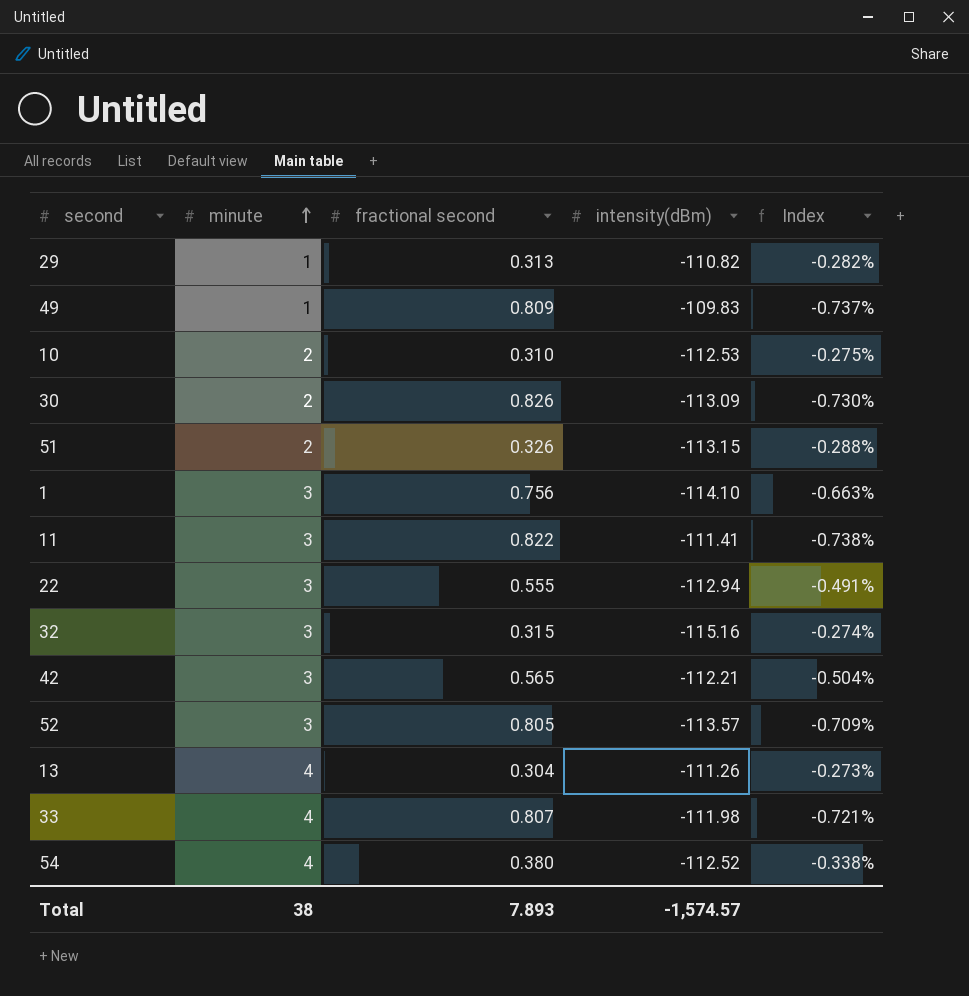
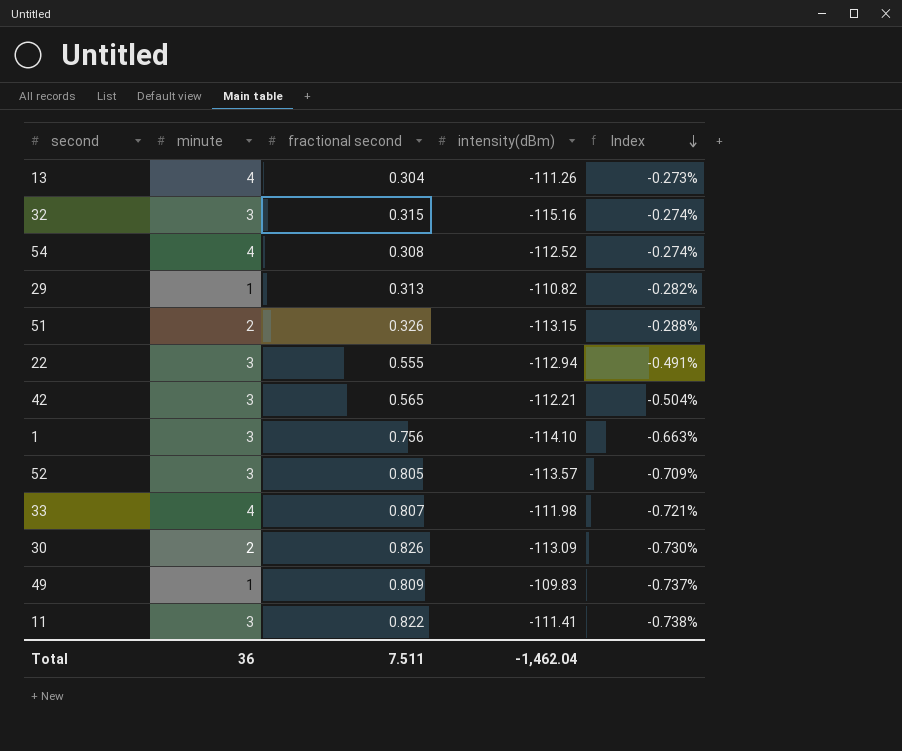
row order: minute ascending -> Index descending
row 10: 2 | 0.310 | -112.53 | -0.275% -> none
54 | fractional second: 0.380 -> 0.308
54 | Index: -0.338% -> -0.274%
Total | minute: 38 -> 36
Total | fractional second: 7.893 -> 7.511
Total | intensity(dBm): -1,574.57 -> -1,462.04

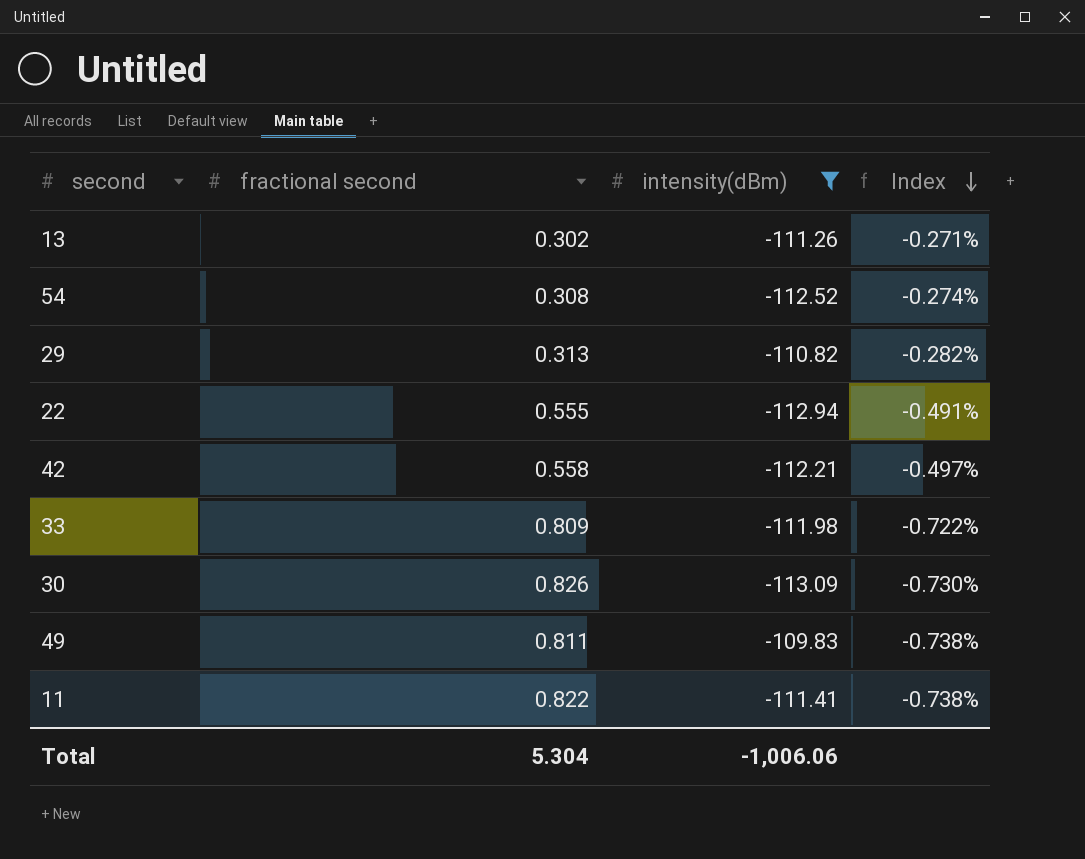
filter: none -> intensity(dBm) >= -113.09
column minute | position: 2 -> none
13 | fractional second: 0.304 -> 0.302
13 | Index: -0.273% -> -0.271%
42 | fractional second: 0.565 -> 0.558
42 | Index: -0.504% -> -0.497%
33 | fractional second: 0.807 -> 0.809
33 | Index: -0.721% -> -0.722%
49 | fractional second: 0.809 -> 0.811
49 | Index: -0.737% -> -0.738%
Total | fractional second: 7.511 -> 5.304
Total | intensity(dBm): -1,462.04 -> -1,006.06

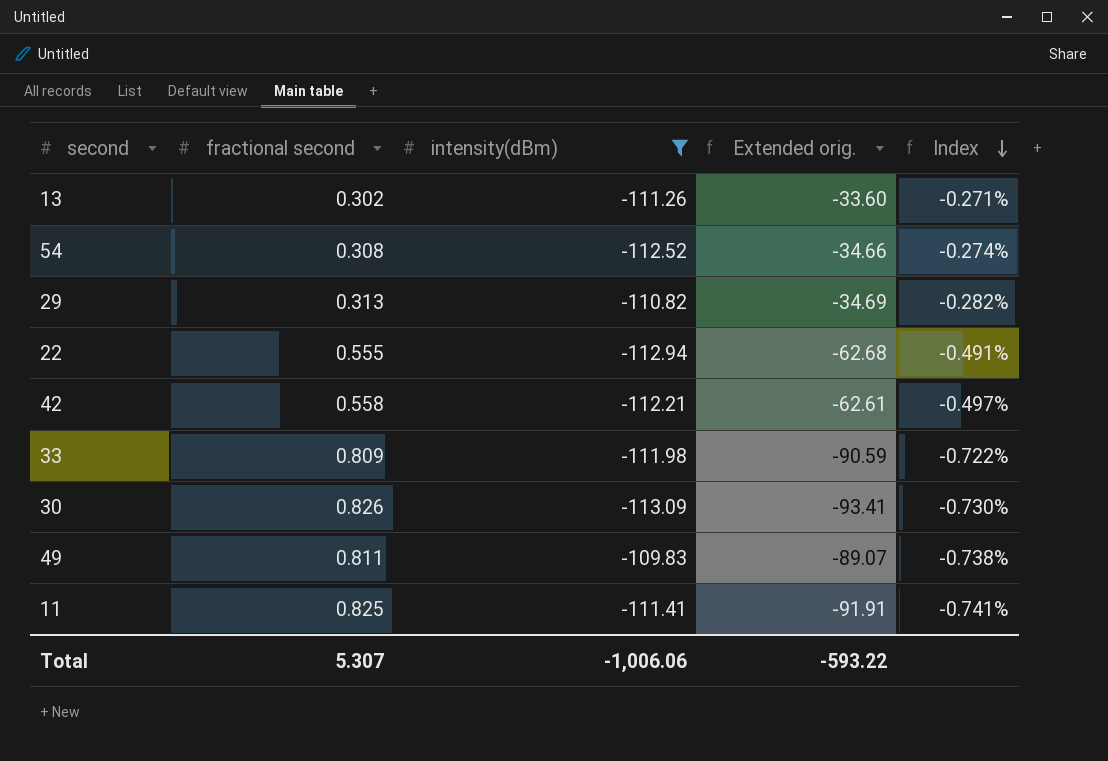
column Extended orig. | formula: none -> [fractional second] * [intensity(dBm)]
11 | fractional second: 0.822 -> 0.825
11 | Index: -0.738% -> -0.741%
Total | fractional second: 5.304 -> 5.307

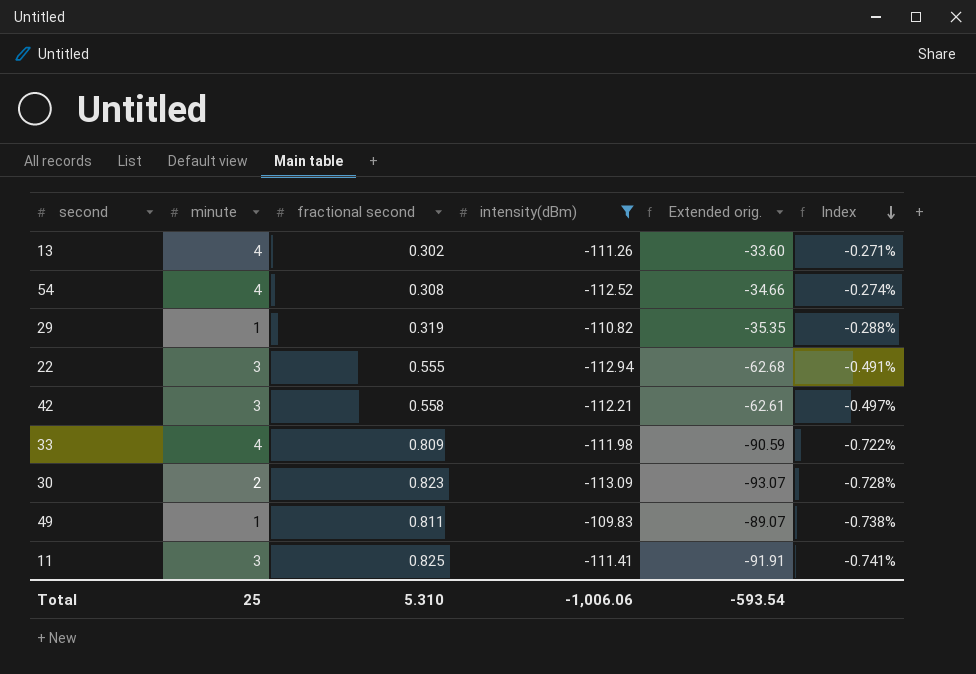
column minute | position: none -> 2
29 | fractional second: 0.313 -> 0.319
29 | Extended orig.: -34.69 -> -35.35
29 | Index: -0.282% -> -0.288%
30 | fractional second: 0.826 -> 0.823
30 | Extended orig.: -93.41 -> -93.07
30 | Index: -0.730% -> -0.728%
Total | fractional second: 5.307 -> 5.310
Total | Extended orig.: -593.22 -> -593.54

